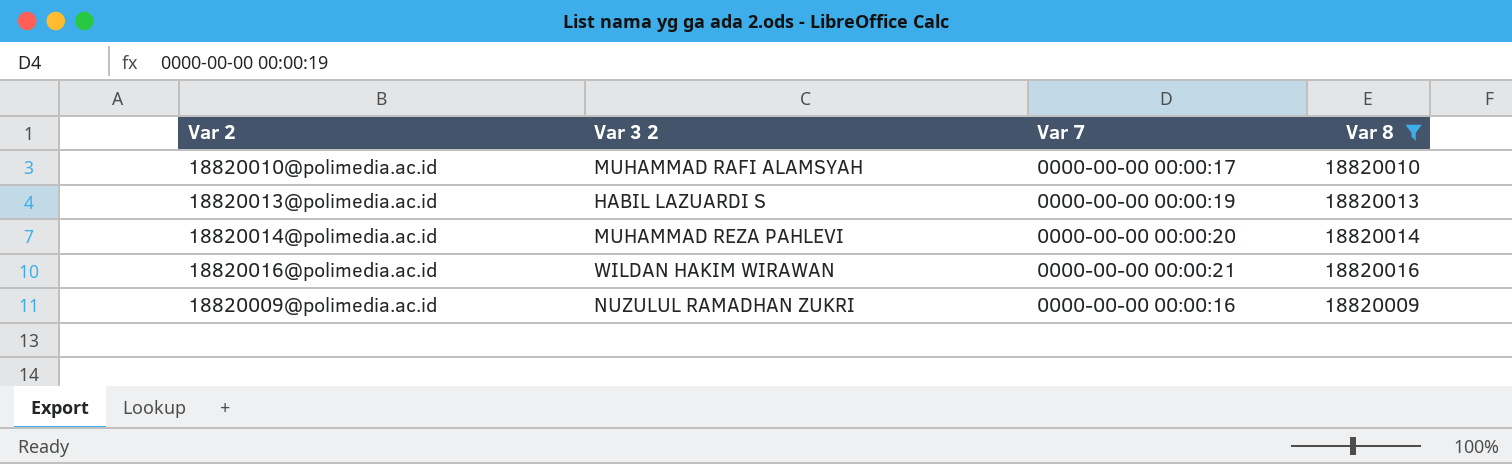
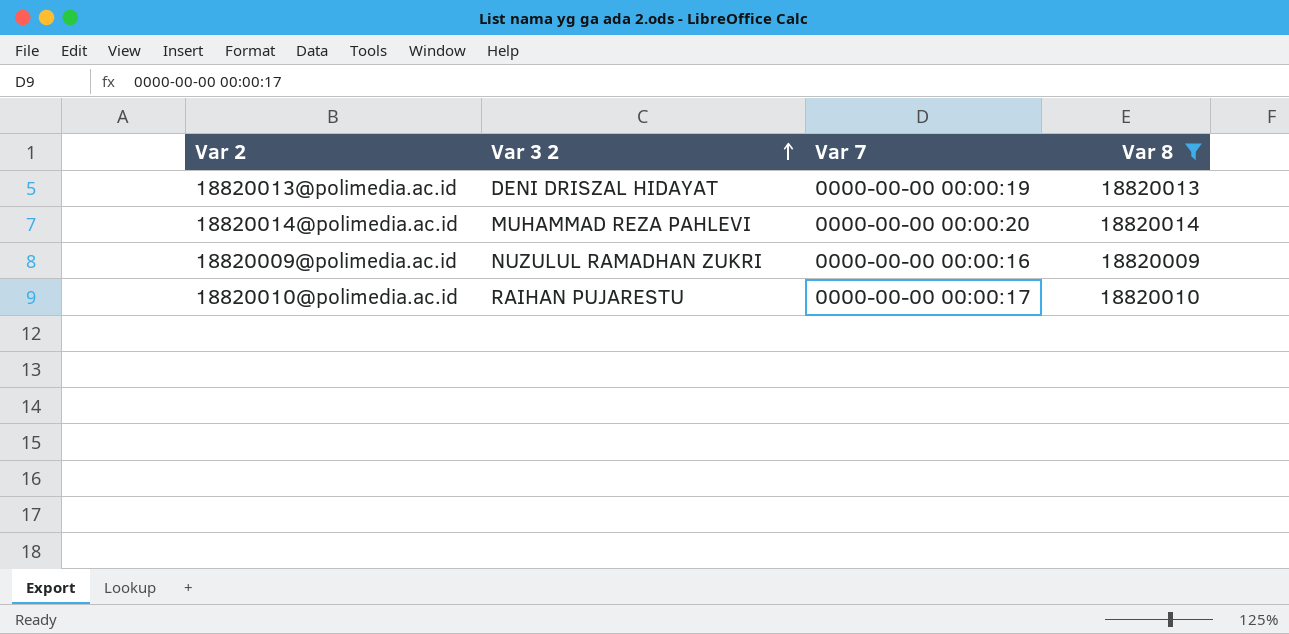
row order: none -> Var 3 2 ascending
row 18820016@polimedia.ac.id: WILDAN HAKIM WIRAWAN | 0000-00-00 00:00:21 | 18820016 -> none
18820013@polimedia.ac.id | Var 3 2: HABIL LAZUARDI S -> DENI DRISZAL HIDAYAT
18820010@polimedia.ac.id | Var 3 2: MUHAMMAD RAFI ALAMSYAH -> RAIHAN PUJARESTU

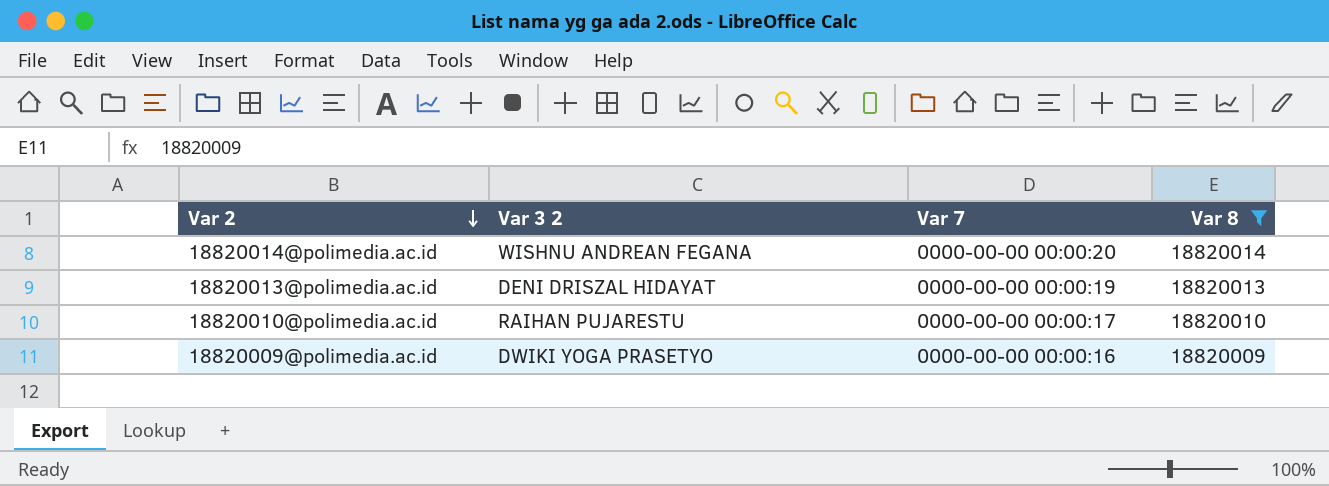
row order: Var 3 2 ascending -> Var 2 descending
18820014@polimedia.ac.id | Var 3 2: MUHAMMAD REZA PAHLEVI -> WISHNU ANDREAN FEGANA
18820009@polimedia.ac.id | Var 3 2: NUZULUL RAMADHAN ZUKRI -> DWIKI YOGA PRASETYO

